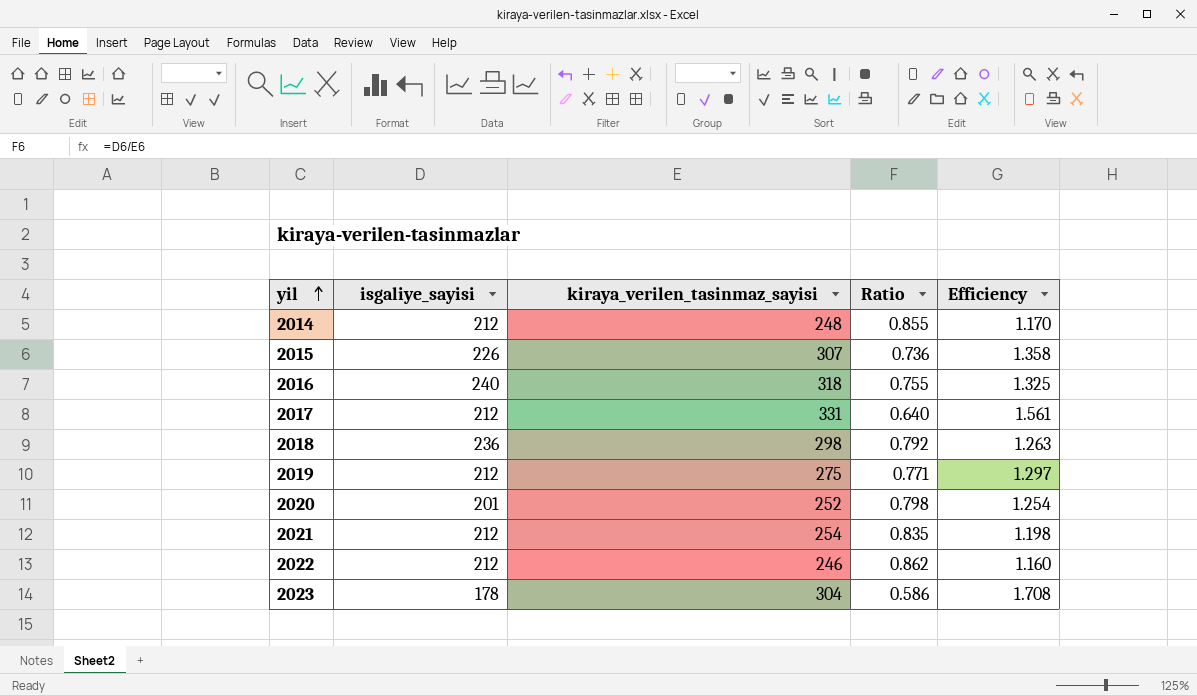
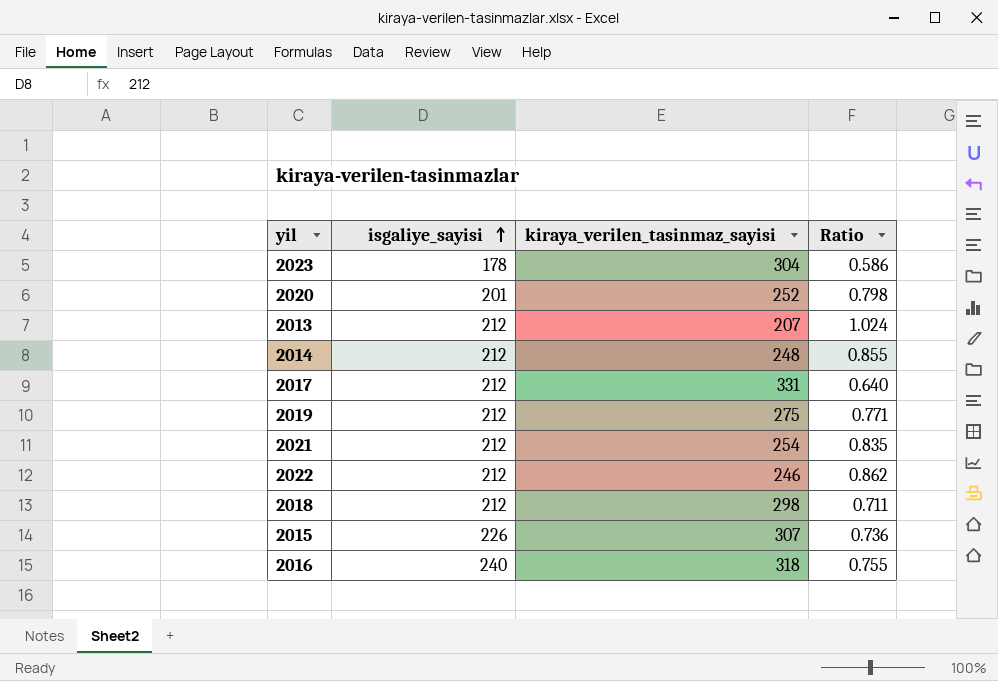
row order: yil ascending -> isgaliye_sayisi ascending
column Efficiency | formula: [kiraya_verilen_tasinmaz_sayisi] / [isgaliye_sayisi] -> none
row 2013: none -> 212 | 207 | 1.024
2018 | isgaliye_sayisi: 236 -> 212
2018 | Ratio: 0.792 -> 0.711

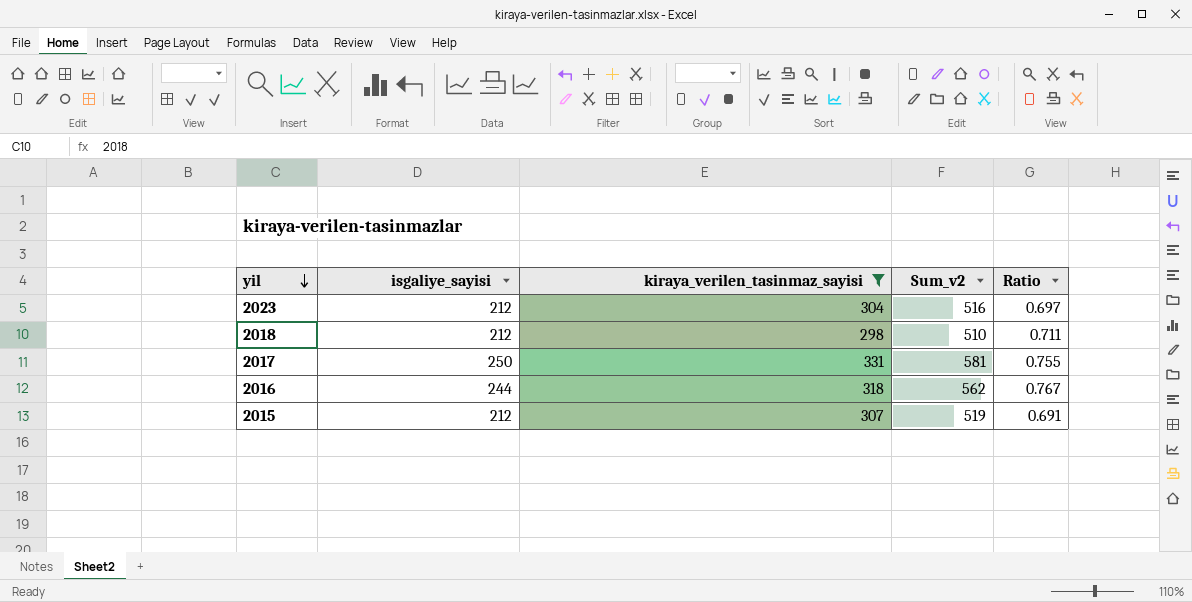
filter: none -> kiraya_verilen_tasinmaz_sayisi >= 298
row order: isgaliye_sayisi ascending -> yil descending
column Sum_v2 | formula: none -> [isgaliye_sayisi] + [kiraya_verilen_tasinmaz_sayisi]
2023 | isgaliye_sayisi: 178 -> 212
2023 | Ratio: 0.586 -> 0.697
2017 | isgaliye_sayisi: 212 -> 250
2017 | Ratio: 0.640 -> 0.755
2016 | isgaliye_sayisi: 240 -> 244
2016 | Ratio: 0.755 -> 0.767
2015 | isgaliye_sayisi: 226 -> 212
2015 | Ratio: 0.736 -> 0.691

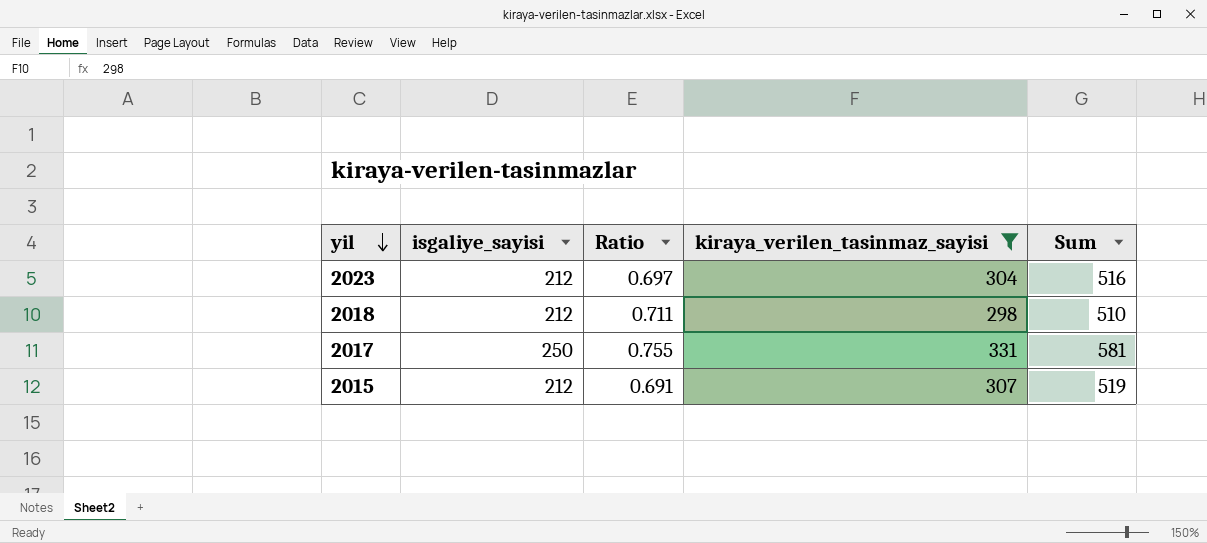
column Ratio | position: 5 -> 3
column name: Sum_v2 -> Sum
row 2016: 244 | 318 | 562 | 0.767 -> none

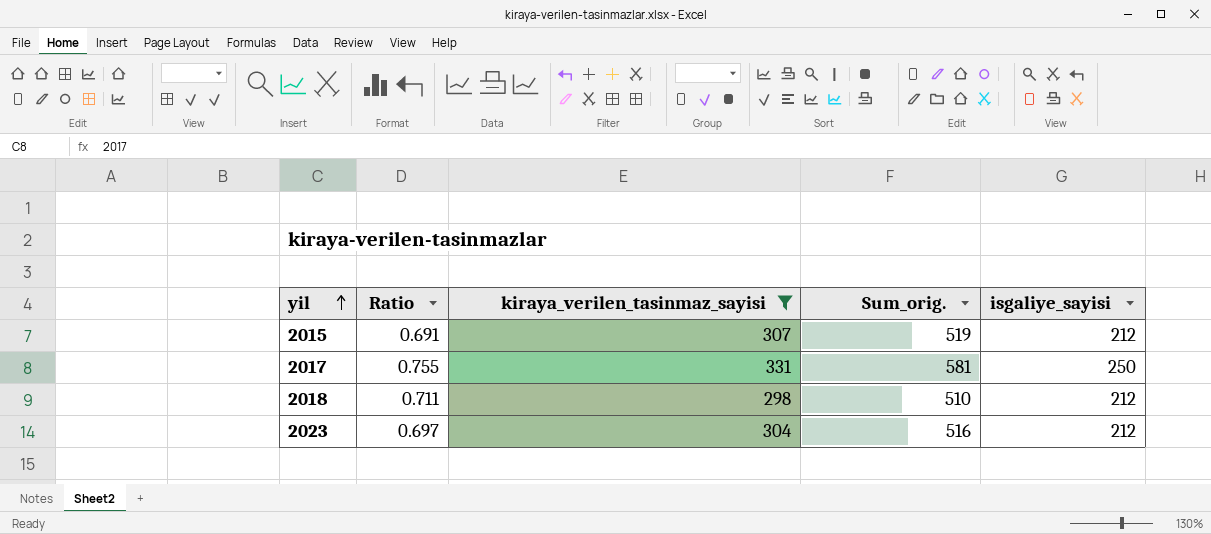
row order: yil descending -> yil ascending
column name: Sum -> Sum_orig.
column isgaliye_sayisi | position: 2 -> 5

